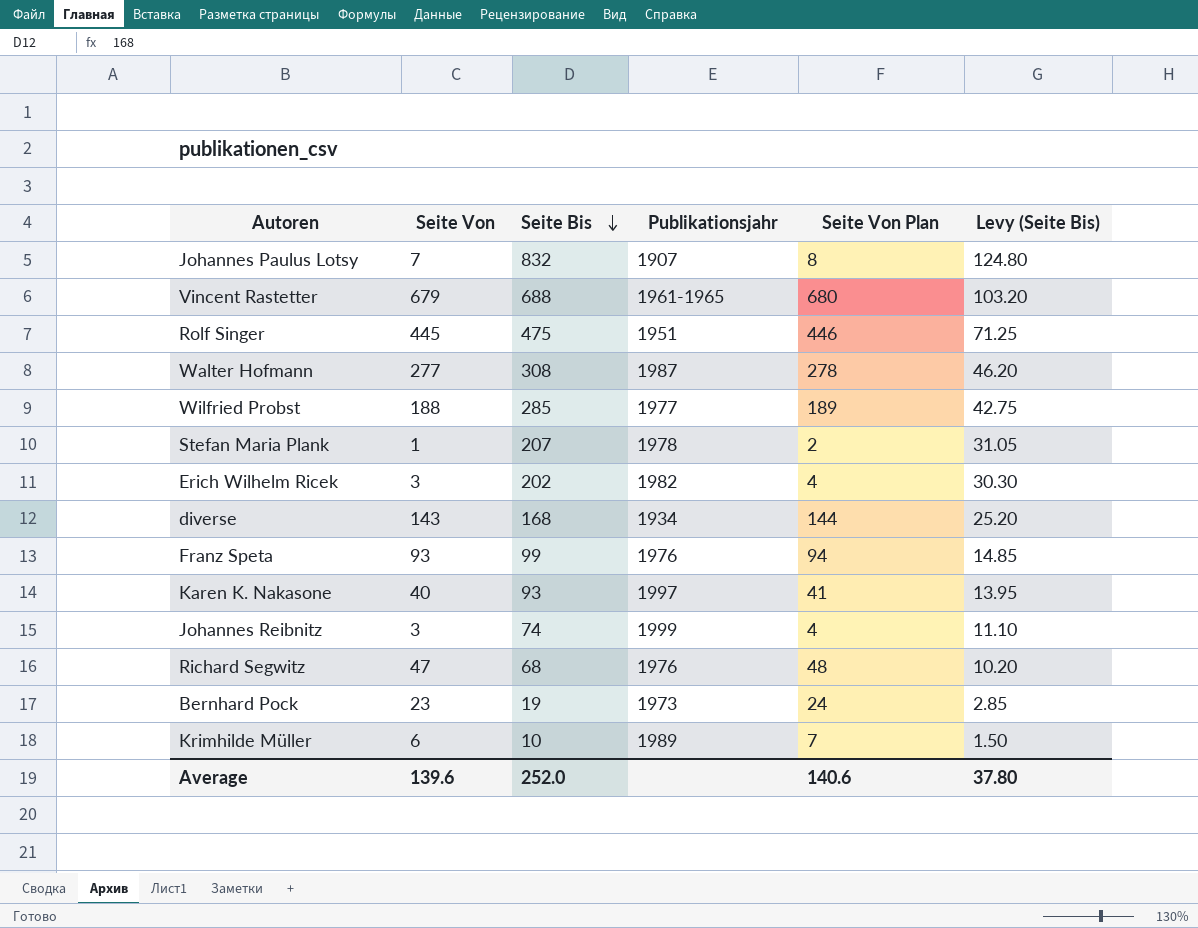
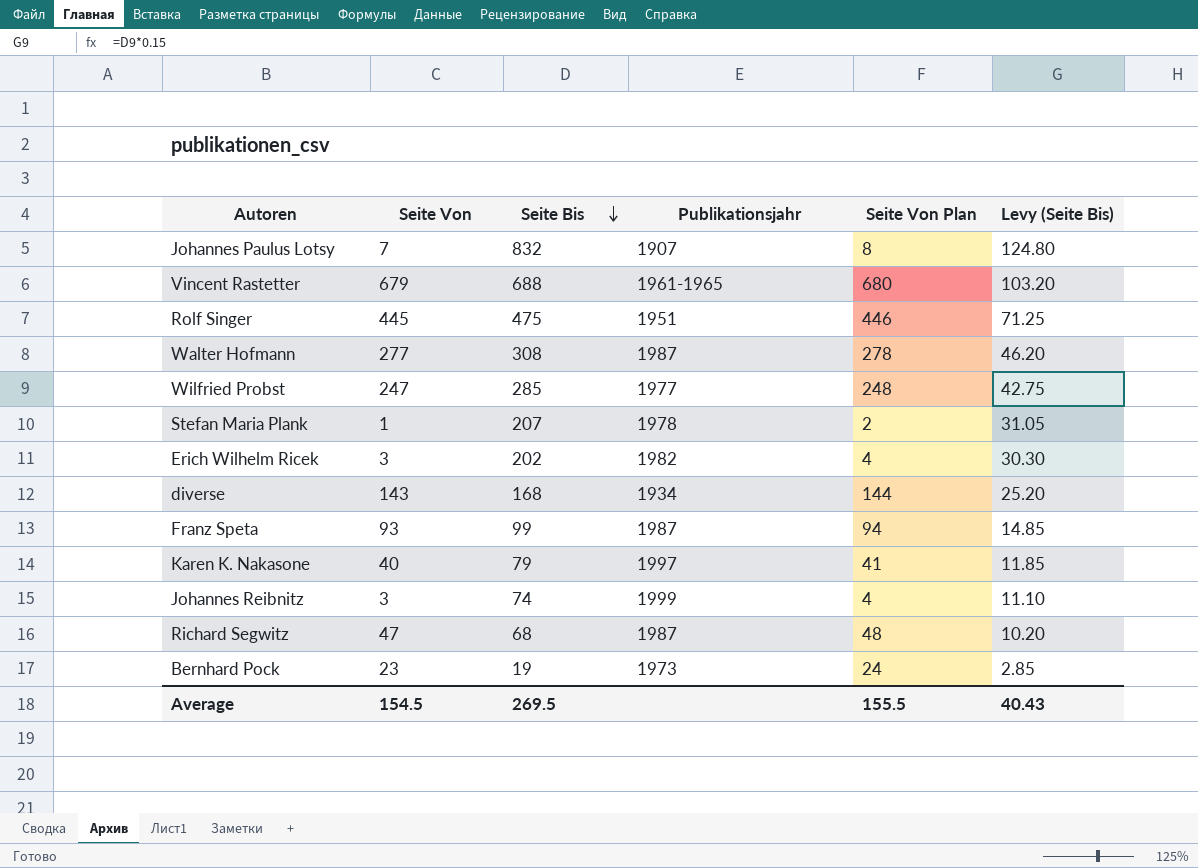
row Krimhilde Müller: 6 | 10 | 1989 | 7 | 1.50 -> none
Wilfried Probst | Seite Von: 188 -> 247
Wilfried Probst | Seite Von Plan: 189 -> 248
Franz Speta | Publikationsjahr: 1976 -> 1987
Karen K. Nakasone | Seite Bis: 93 -> 79
Karen K. Nakasone | Levy (Seite Bis): 13.95 -> 11.85
Richard Segwitz | Publikationsjahr: 1976 -> 1987
Average | Seite Von: 139.6 -> 154.5
Average | Seite Bis: 252.0 -> 269.5
Average | Seite Von Plan: 140.6 -> 155.5
Average | Levy (Seite Bis): 37.80 -> 40.43

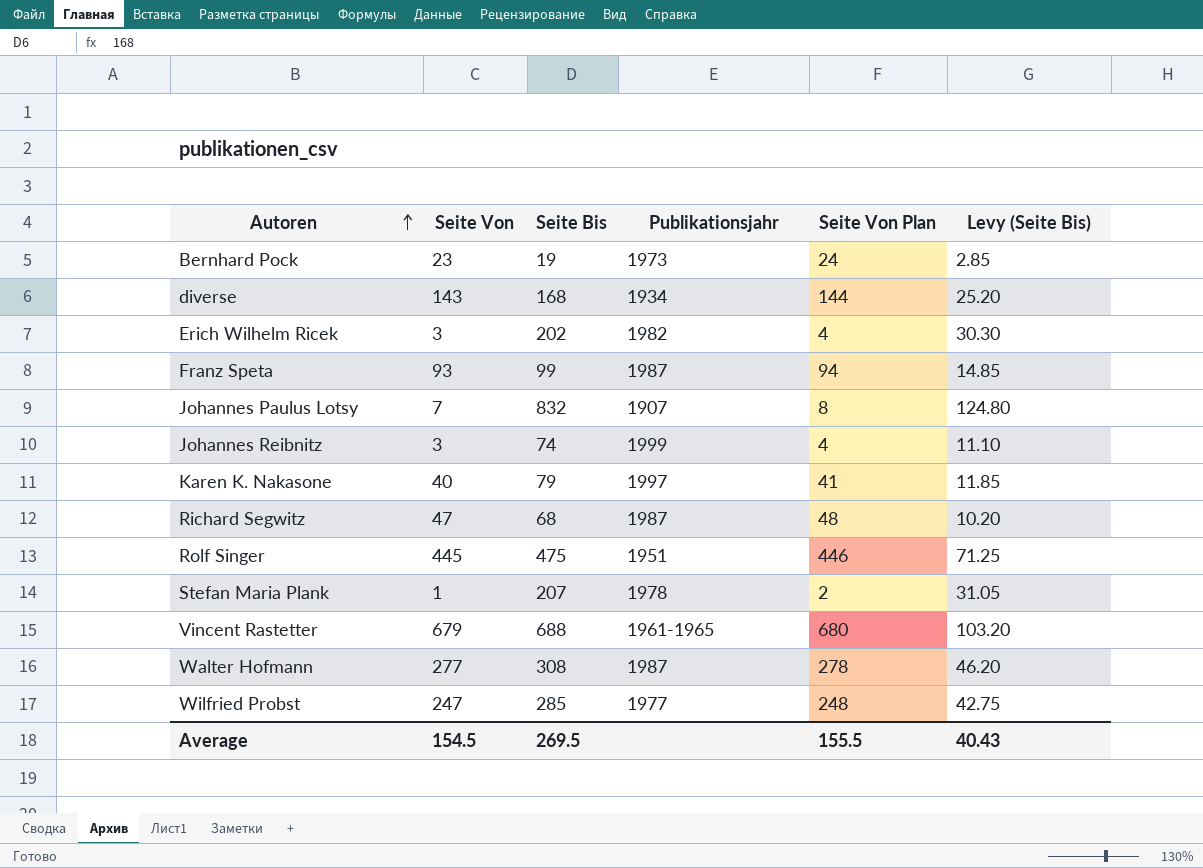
row order: Seite Bis descending -> Autoren ascending

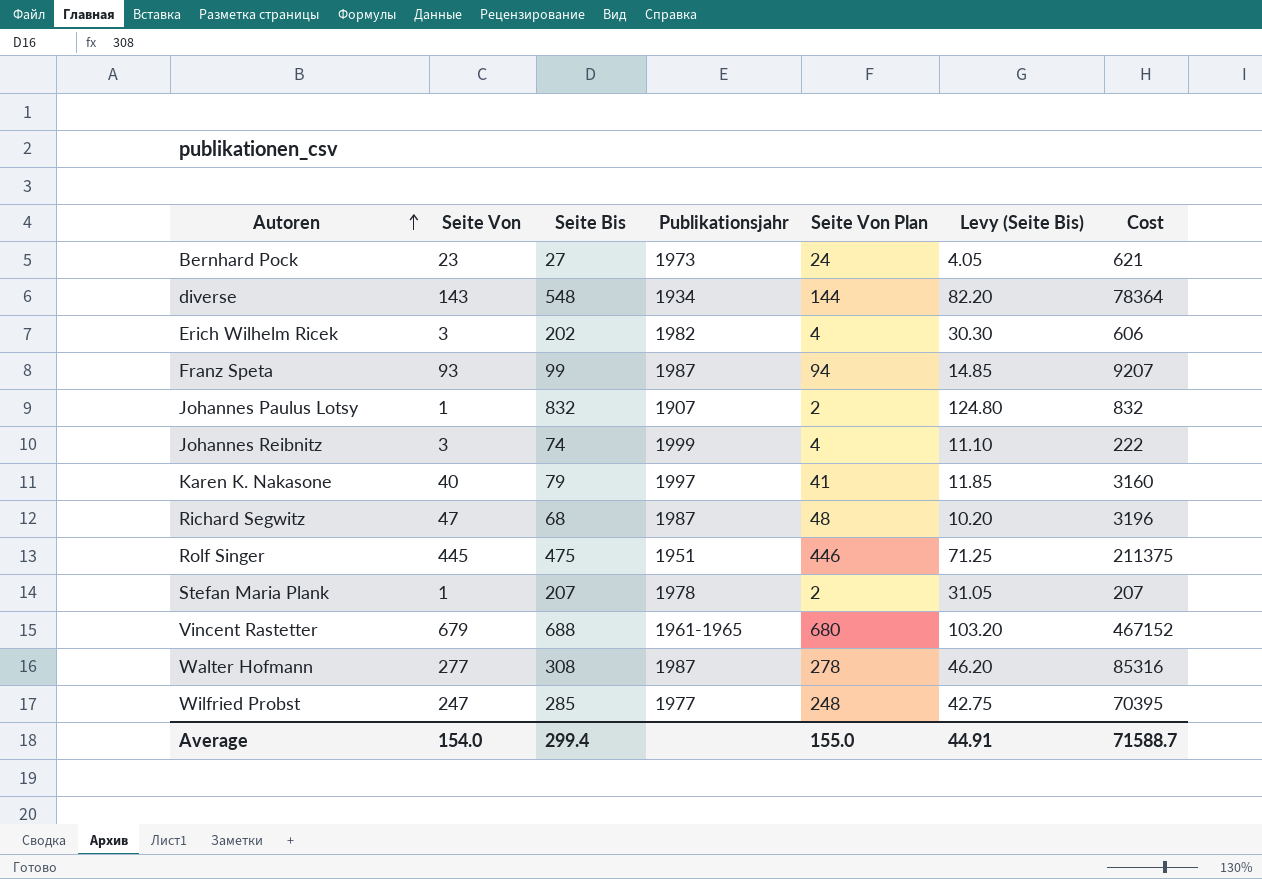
column Cost | formula: none -> [Seite Von] * [Seite Bis]
Bernhard Pock | Seite Bis: 19 -> 27
Bernhard Pock | Levy (Seite Bis): 2.85 -> 4.05
diverse | Seite Bis: 168 -> 548
diverse | Levy (Seite Bis): 25.20 -> 82.20
Johannes Paulus Lotsy | Seite Von: 7 -> 1
Johannes Paulus Lotsy | Seite Von Plan: 8 -> 2
Average | Seite Von: 154.5 -> 154.0
Average | Seite Bis: 269.5 -> 299.4
Average | Seite Von Plan: 155.5 -> 155.0
Average | Levy (Seite Bis): 40.43 -> 44.91

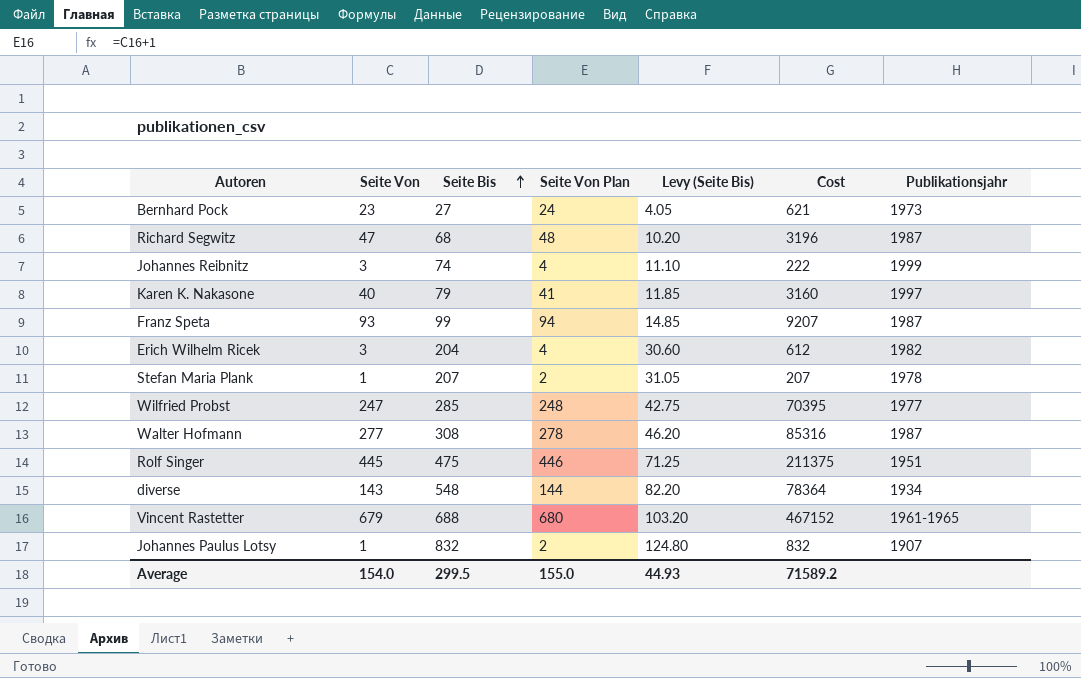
row order: Autoren ascending -> Seite Bis ascending
column Publikationsjahr | position: 4 -> 7
Erich Wilhelm Ricek | Seite Bis: 202 -> 204
Erich Wilhelm Ricek | Levy (Seite Bis): 30.30 -> 30.60
Erich Wilhelm Ricek | Cost: 606 -> 612
Average | Seite Bis: 299.4 -> 299.5
Average | Levy (Seite Bis): 44.91 -> 44.93
Average | Cost: 71588.7 -> 71589.2

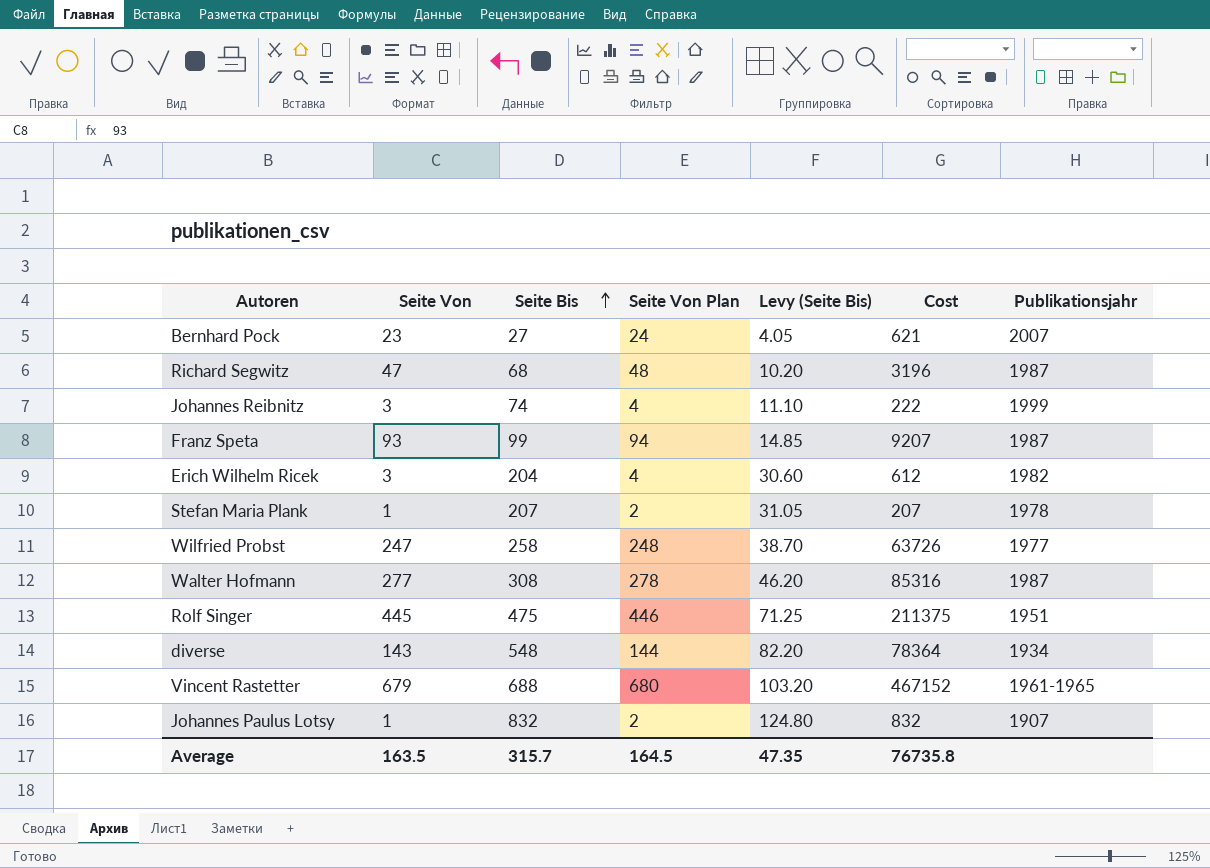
row Karen K. Nakasone: 40 | 79 | 41 | 11.85 | 3160 | 1997 -> none
Bernhard Pock | Publikationsjahr: 1973 -> 2007
Wilfried Probst | Seite Bis: 285 -> 258
Wilfried Probst | Levy (Seite Bis): 42.75 -> 38.70
Wilfried Probst | Cost: 70395 -> 63726
Average | Seite Von: 154.0 -> 163.5
Average | Seite Bis: 299.5 -> 315.7
Average | Seite Von Plan: 155.0 -> 164.5
Average | Levy (Seite Bis): 44.93 -> 47.35
Average | Cost: 71589.2 -> 76735.8

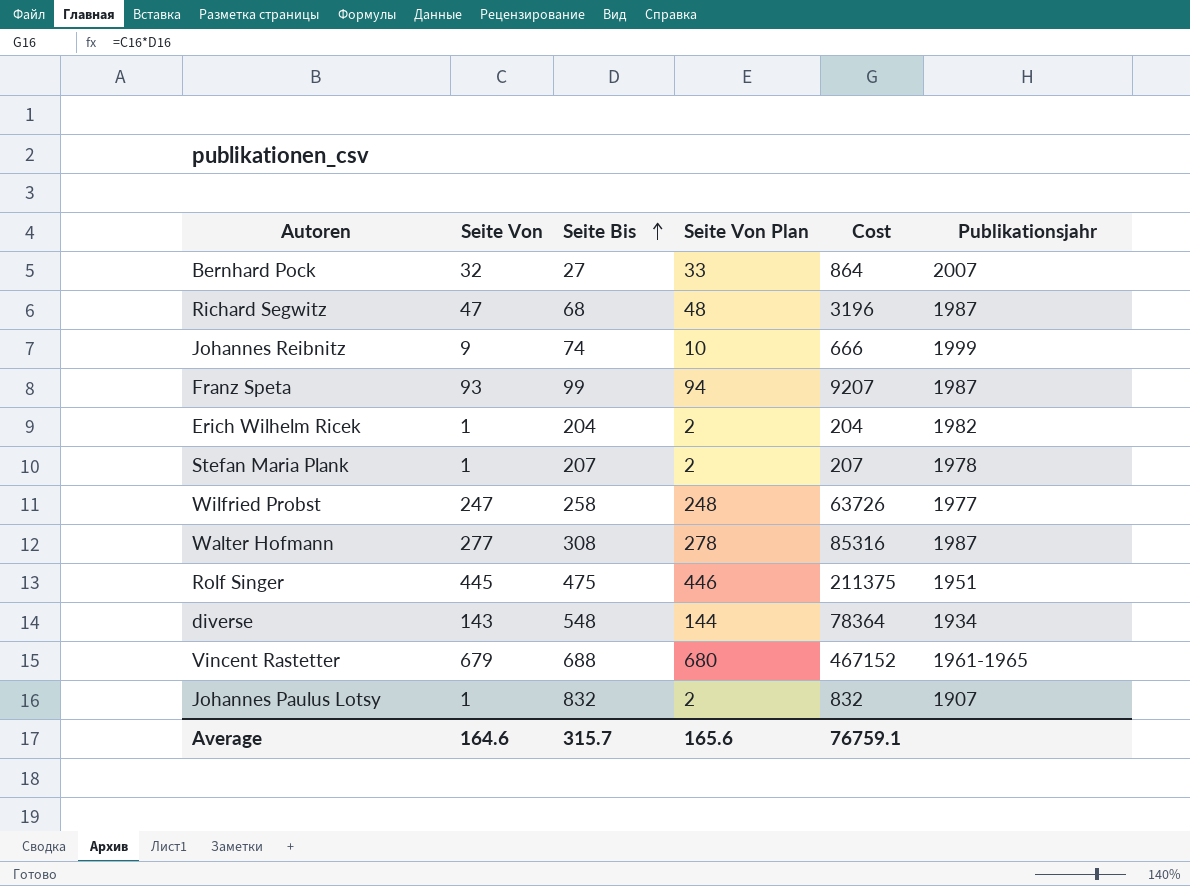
column Levy (Seite Bis) | formula: [Seite Bis] * 0.15 -> none
Bernhard Pock | Seite Von: 23 -> 32
Bernhard Pock | Seite Von Plan: 24 -> 33
Bernhard Pock | Cost: 621 -> 864
Johannes Reibnitz | Seite Von: 3 -> 9
Johannes Reibnitz | Seite Von Plan: 4 -> 10
Johannes Reibnitz | Cost: 222 -> 666
Erich Wilhelm Ricek | Seite Von: 3 -> 1
Erich Wilhelm Ricek | Seite Von Plan: 4 -> 2
Erich Wilhelm Ricek | Cost: 612 -> 204
Average | Seite Von: 163.5 -> 164.6
Average | Seite Von Plan: 164.5 -> 165.6
Average | Cost: 76735.8 -> 76759.1

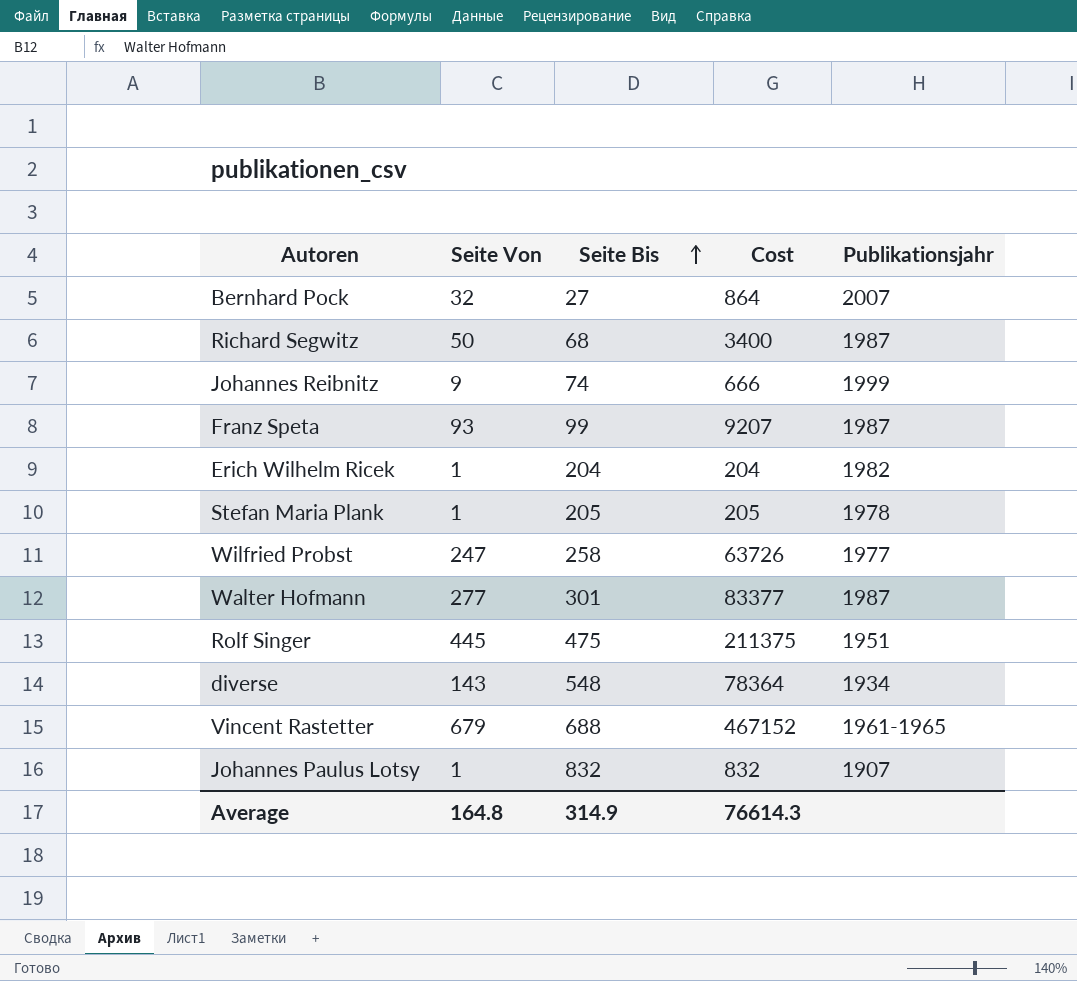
column Seite Von Plan | formula: [Seite Von] + 1 -> none
Richard Segwitz | Seite Von: 47 -> 50
Richard Segwitz | Cost: 3196 -> 3400
Stefan Maria Plank | Seite Bis: 207 -> 205
Stefan Maria Plank | Cost: 207 -> 205
Walter Hofmann | Seite Bis: 308 -> 301
Walter Hofmann | Cost: 85316 -> 83377
Average | Seite Von: 164.6 -> 164.8
Average | Seite Bis: 315.7 -> 314.9
Average | Cost: 76759.1 -> 76614.3

